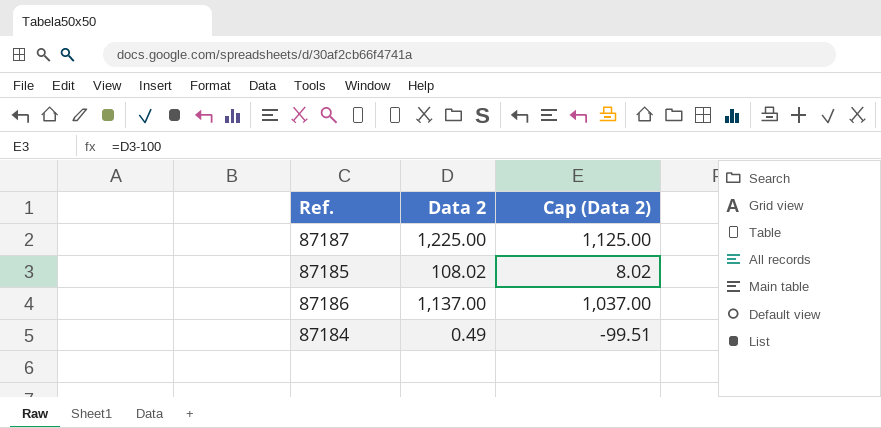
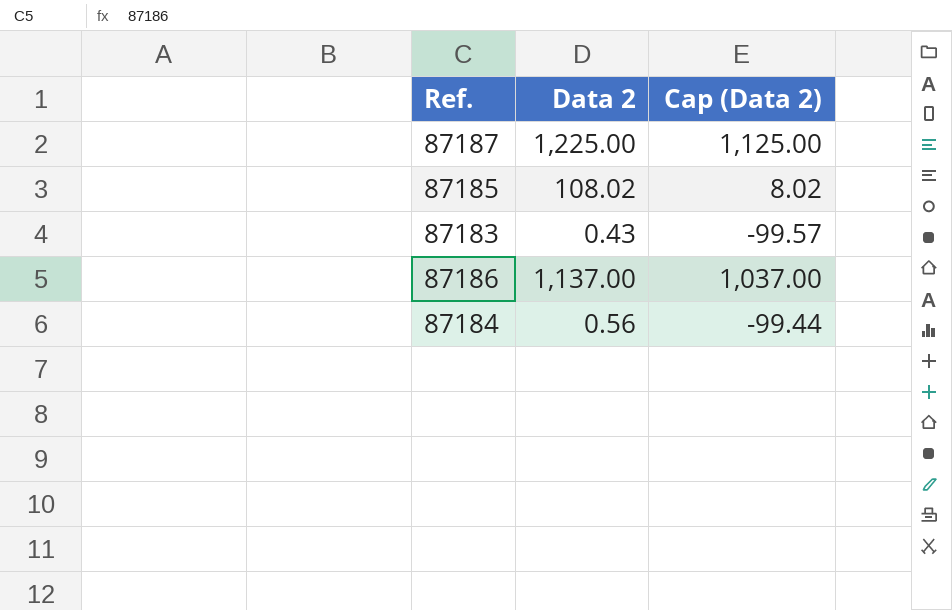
row 87183: none -> 0.43 | -99.57
87184 | Data 2: 0.49 -> 0.56
87184 | Cap (Data 2): -99.51 -> -99.44

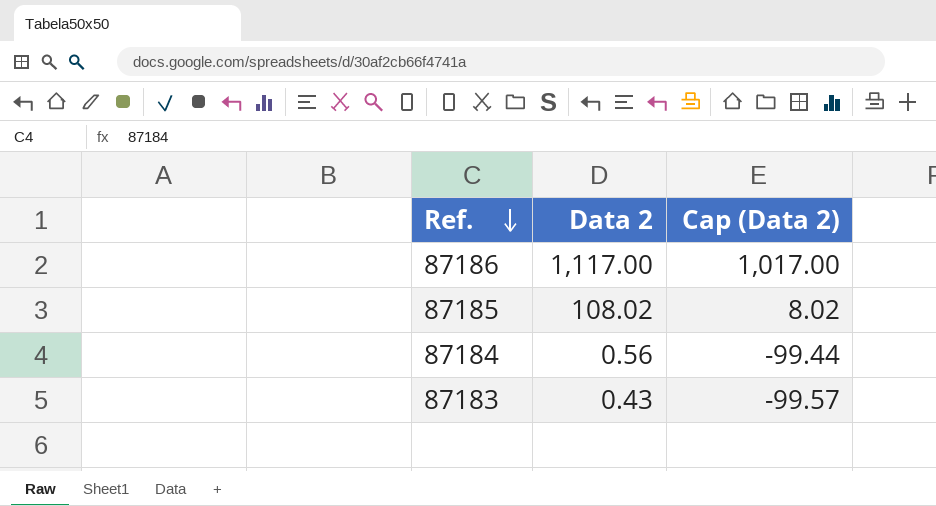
row order: none -> Ref. descending
row 87187: 1,225.00 | 1,125.00 -> none
87186 | Data 2: 1,137.00 -> 1,117.00
87186 | Cap (Data 2): 1,037.00 -> 1,017.00

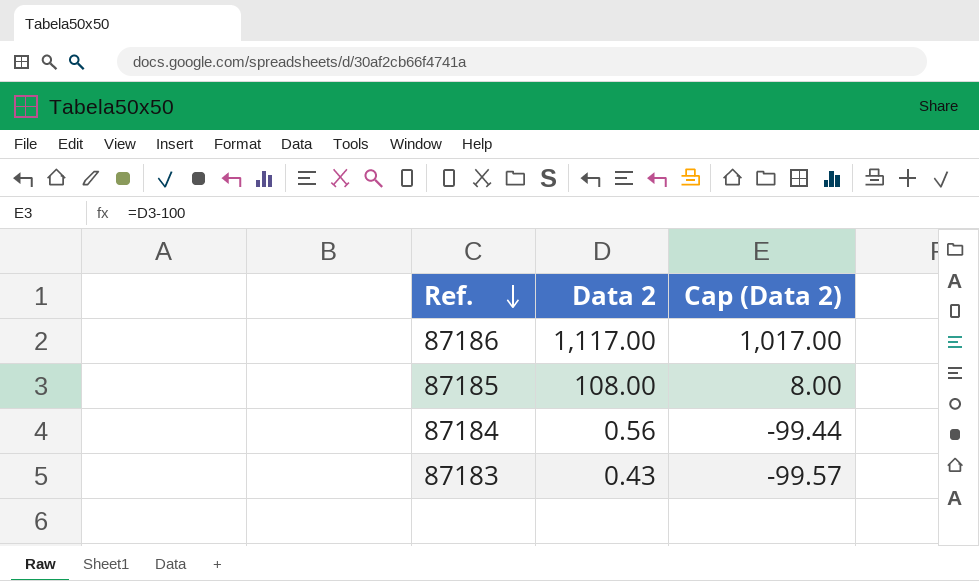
87185 | Data 2: 108.02 -> 108.00
87185 | Cap (Data 2): 8.02 -> 8.00

